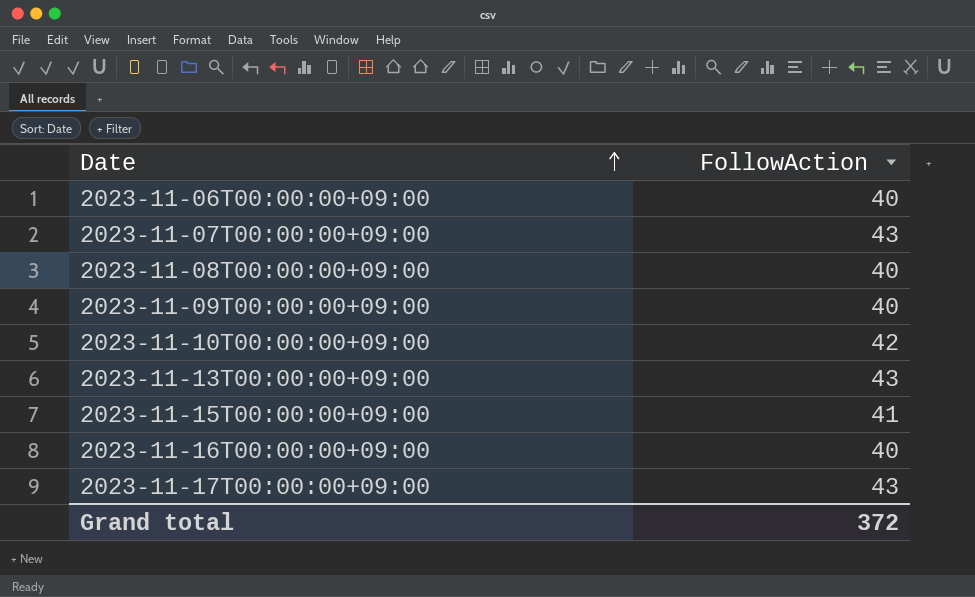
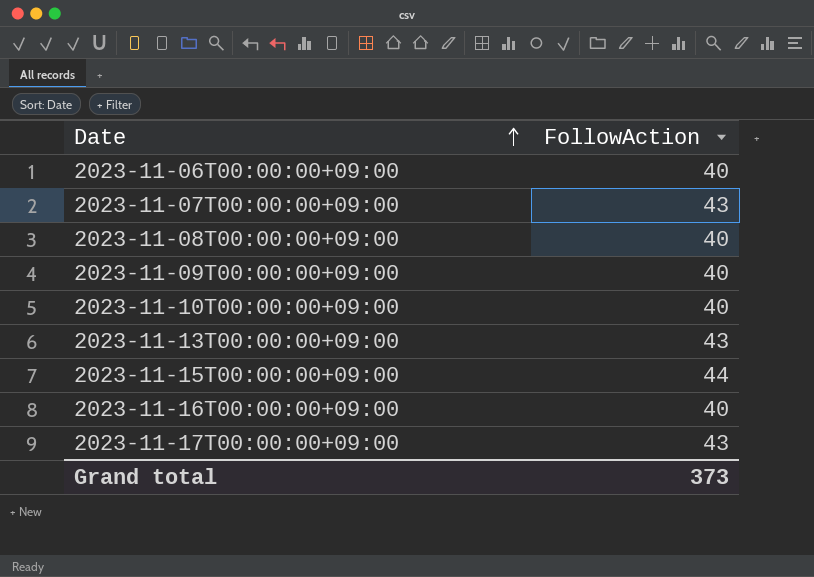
2023-11-10T00:00:00+09:00 | FollowAction: 42 -> 40
2023-11-15T00:00:00+09:00 | FollowAction: 41 -> 44
Grand total | FollowAction: 372 -> 373

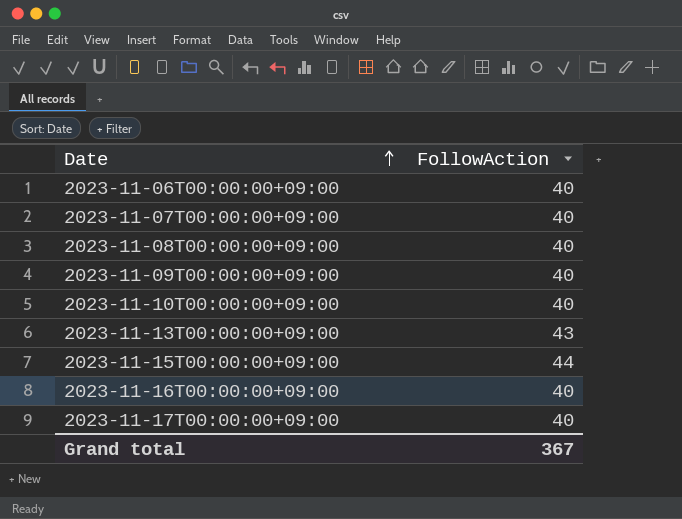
2023-11-07T00:00:00+09:00 | FollowAction: 43 -> 40
2023-11-17T00:00:00+09:00 | FollowAction: 43 -> 40
Grand total | FollowAction: 373 -> 367

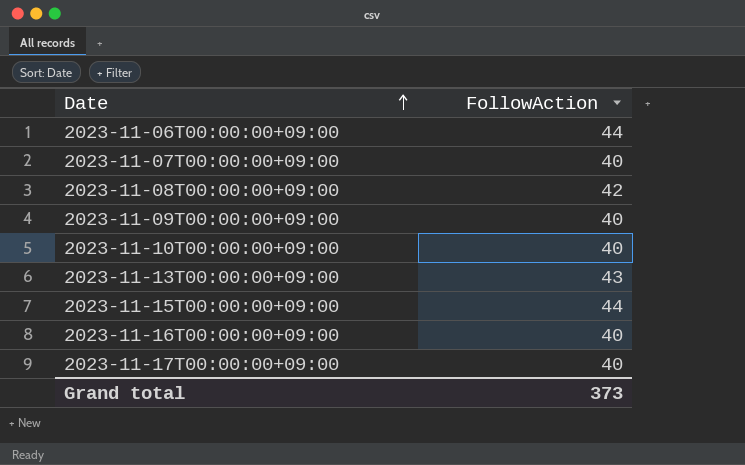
2023-11-06T00:00:00+09:00 | FollowAction: 40 -> 44
2023-11-08T00:00:00+09:00 | FollowAction: 40 -> 42
Grand total | FollowAction: 367 -> 373

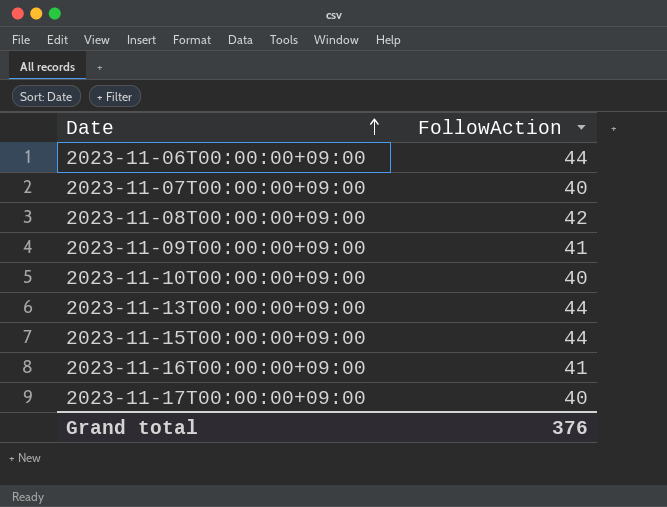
2023-11-09T00:00:00+09:00 | FollowAction: 40 -> 41
2023-11-13T00:00:00+09:00 | FollowAction: 43 -> 44
2023-11-16T00:00:00+09:00 | FollowAction: 40 -> 41
Grand total | FollowAction: 373 -> 376

